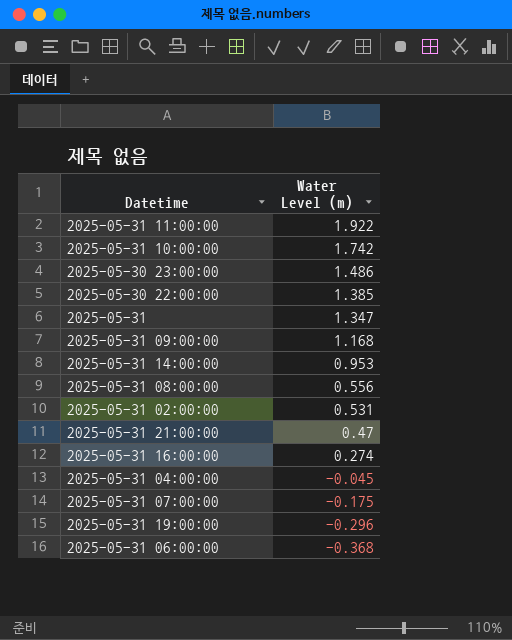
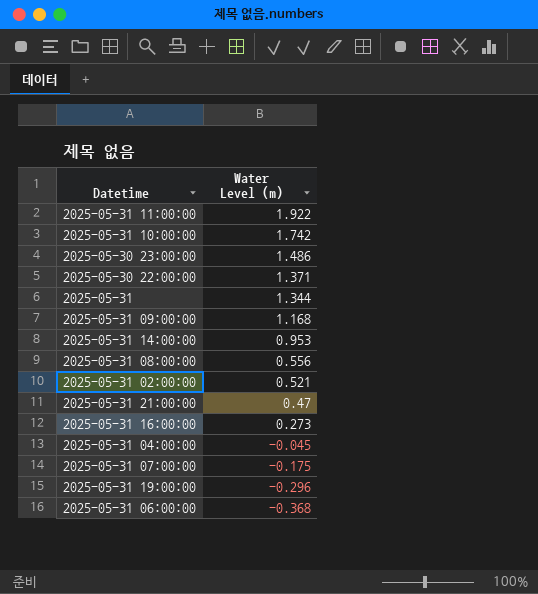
2025-05-30 22:00:00 | Water Level (m): 1.385 -> 1.371
2025-05-31 | Water Level (m): 1.347 -> 1.344
2025-05-31 02:00:00 | Water Level (m): 0.531 -> 0.521
2025-05-31 16:00:00 | Water Level (m): 0.274 -> 0.273

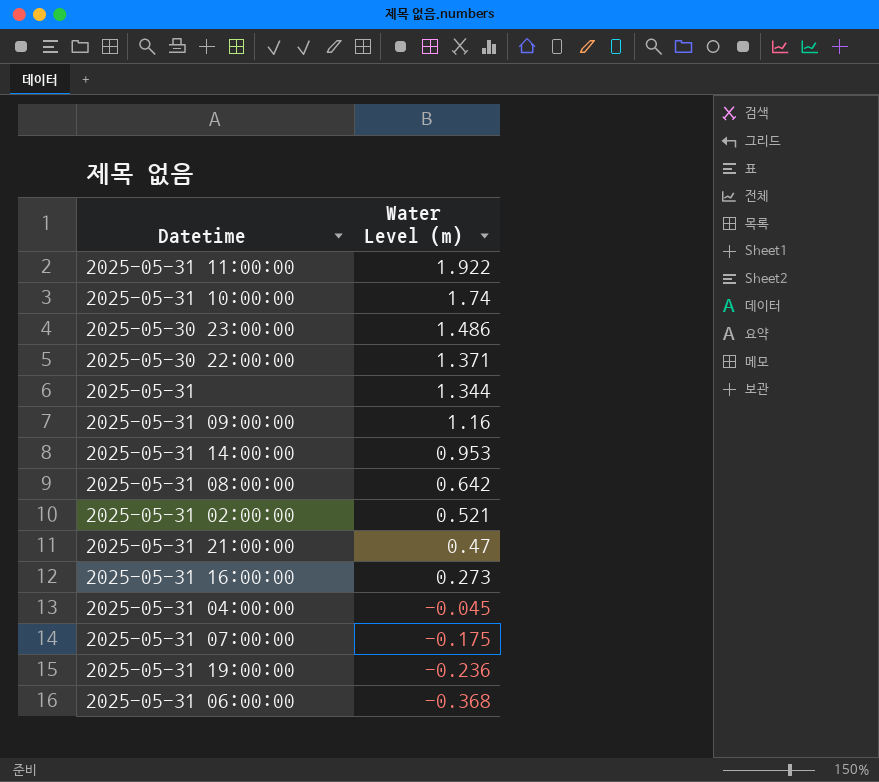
2025-05-31 10:00:00 | Water Level (m): 1.742 -> 1.74
2025-05-31 09:00:00 | Water Level (m): 1.168 -> 1.16
2025-05-31 08:00:00 | Water Level (m): 0.556 -> 0.642
2025-05-31 19:00:00 | Water Level (m): -0.296 -> -0.236

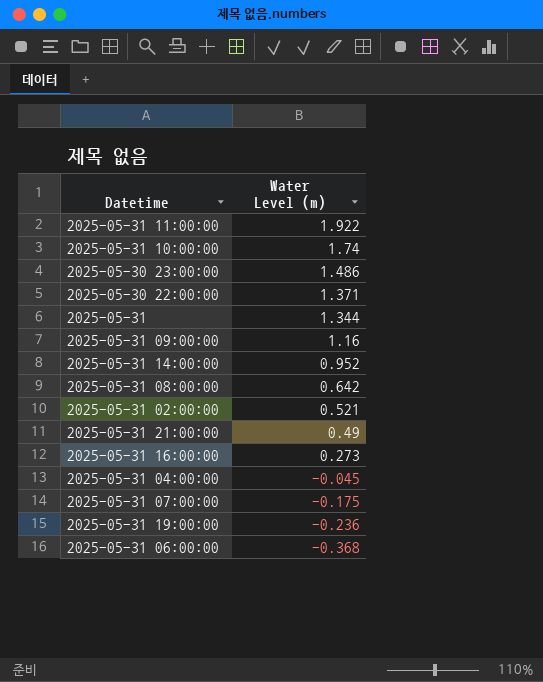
2025-05-31 14:00:00 | Water Level (m): 0.953 -> 0.952
2025-05-31 21:00:00 | Water Level (m): 0.47 -> 0.49

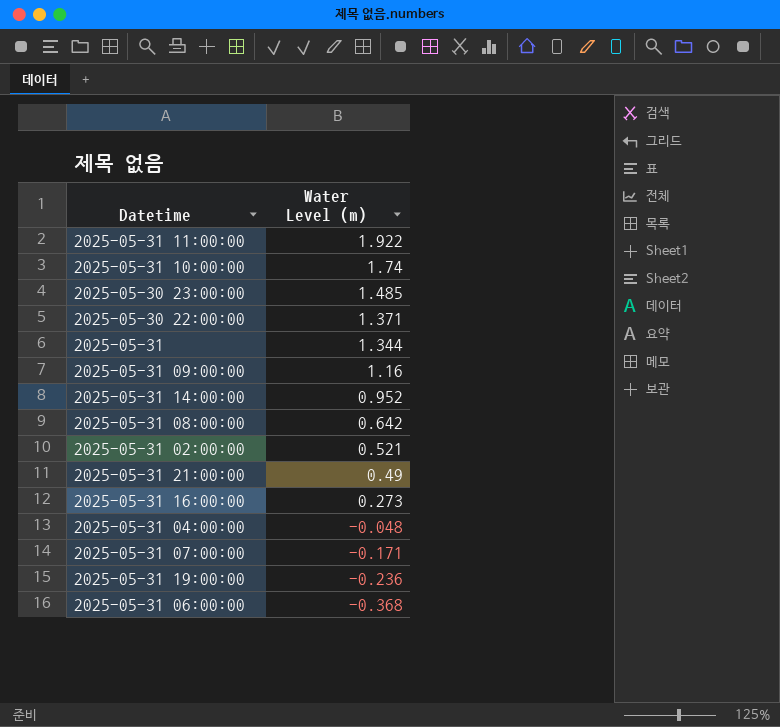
2025-05-30 23:00:00 | Water Level (m): 1.486 -> 1.485
2025-05-31 04:00:00 | Water Level (m): -0.045 -> -0.048
2025-05-31 07:00:00 | Water Level (m): -0.175 -> -0.171

